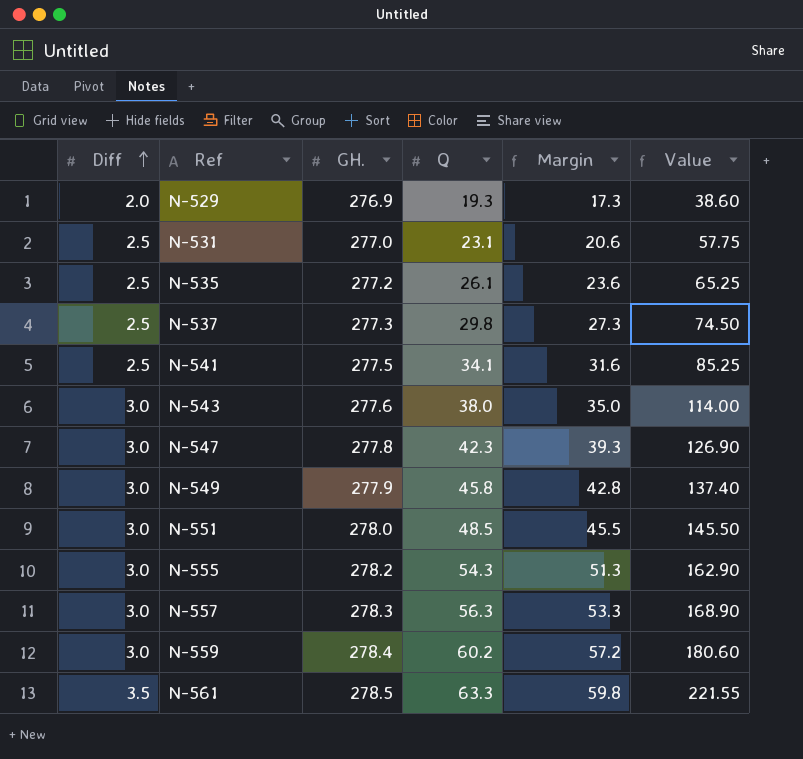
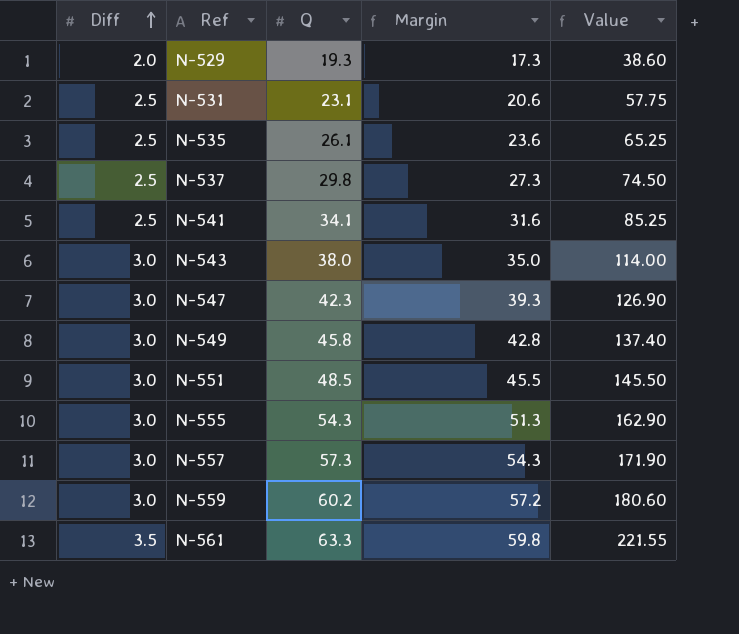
column GH. | position: 3 -> none
N-557 | Q: 56.3 -> 57.3
N-557 | Margin: 53.3 -> 54.3
N-557 | Value: 168.90 -> 171.90

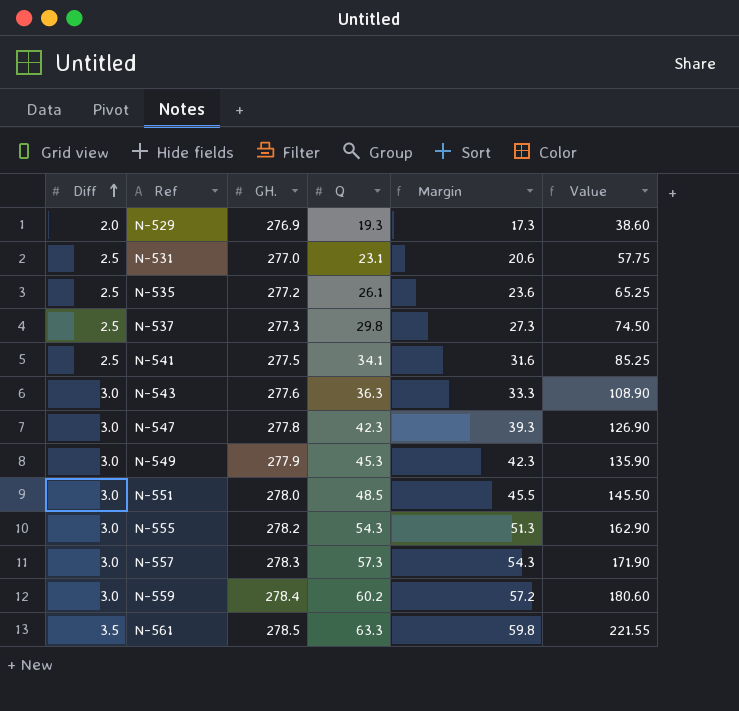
column GH. | position: none -> 3
N-543 | Q: 38.0 -> 36.3
N-543 | Margin: 35.0 -> 33.3
N-543 | Value: 114.00 -> 108.90
N-549 | Q: 45.8 -> 45.3
N-549 | Margin: 42.8 -> 42.3
N-549 | Value: 137.40 -> 135.90

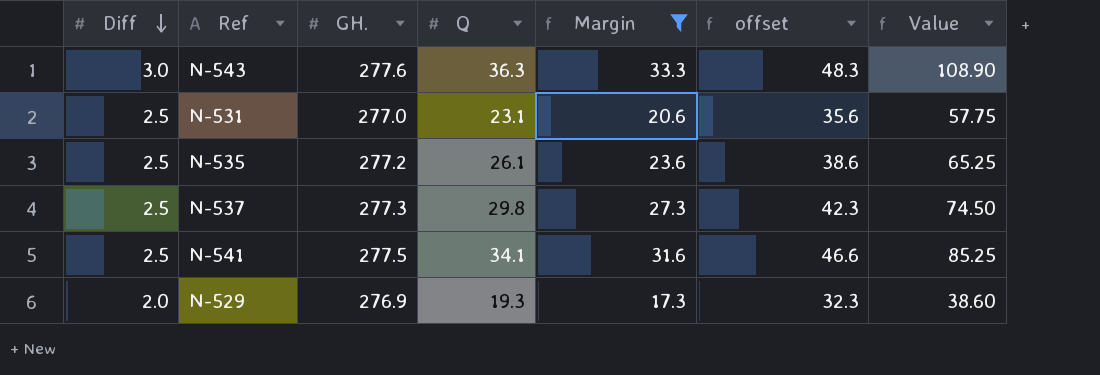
filter: none -> Margin <= 33.3
row order: Diff ascending -> Diff descending
column offset | formula: none -> [Margin] + 15

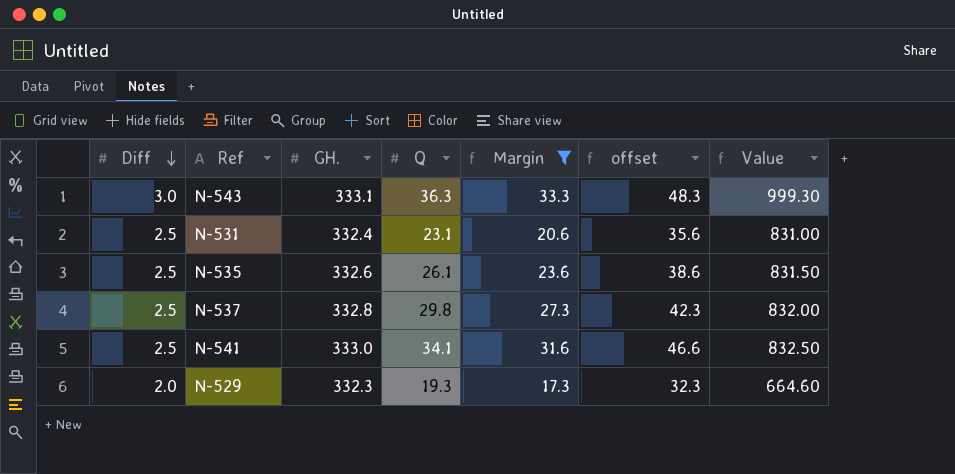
column Value | formula: [Diff] * [Q] -> [Diff] * [GH.]
N-543 | GH.: 277.6 -> 333.1
N-531 | GH.: 277.0 -> 332.4
N-535 | GH.: 277.2 -> 332.6
N-537 | GH.: 277.3 -> 332.8
N-541 | GH.: 277.5 -> 333.0
N-529 | GH.: 276.9 -> 332.3

